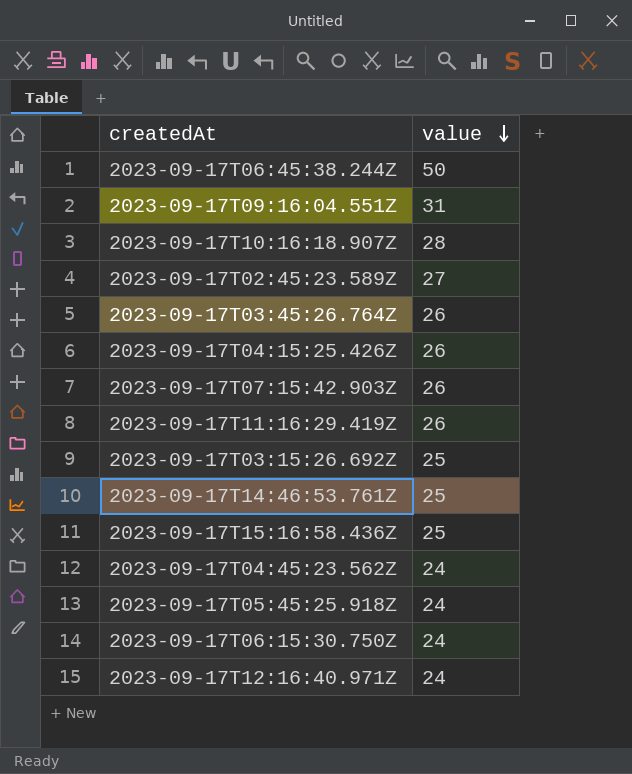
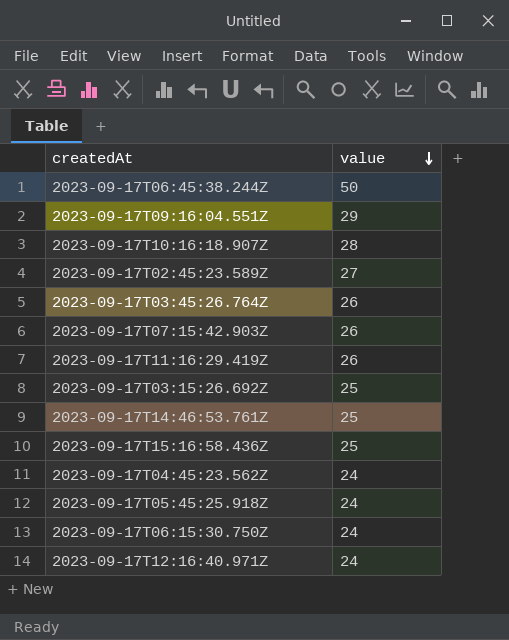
row 2023-09-17T04:15:25.426Z: 26 -> none
2023-09-17T09:16:04.551Z | value: 31 -> 29

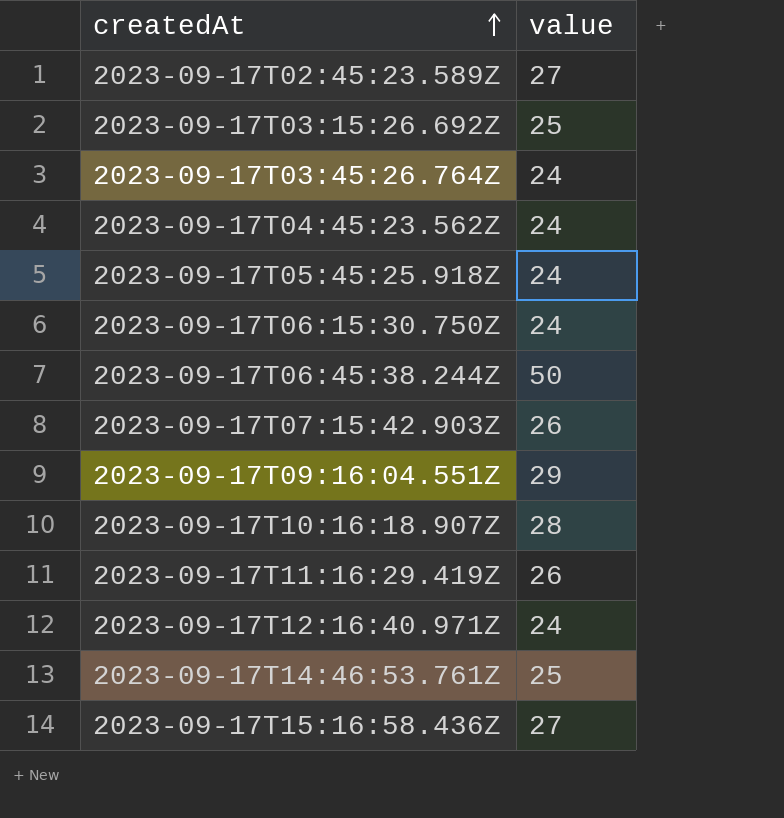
row order: value descending -> createdAt ascending
2023-09-17T03:45:26.764Z | value: 26 -> 24
2023-09-17T15:16:58.436Z | value: 25 -> 27

